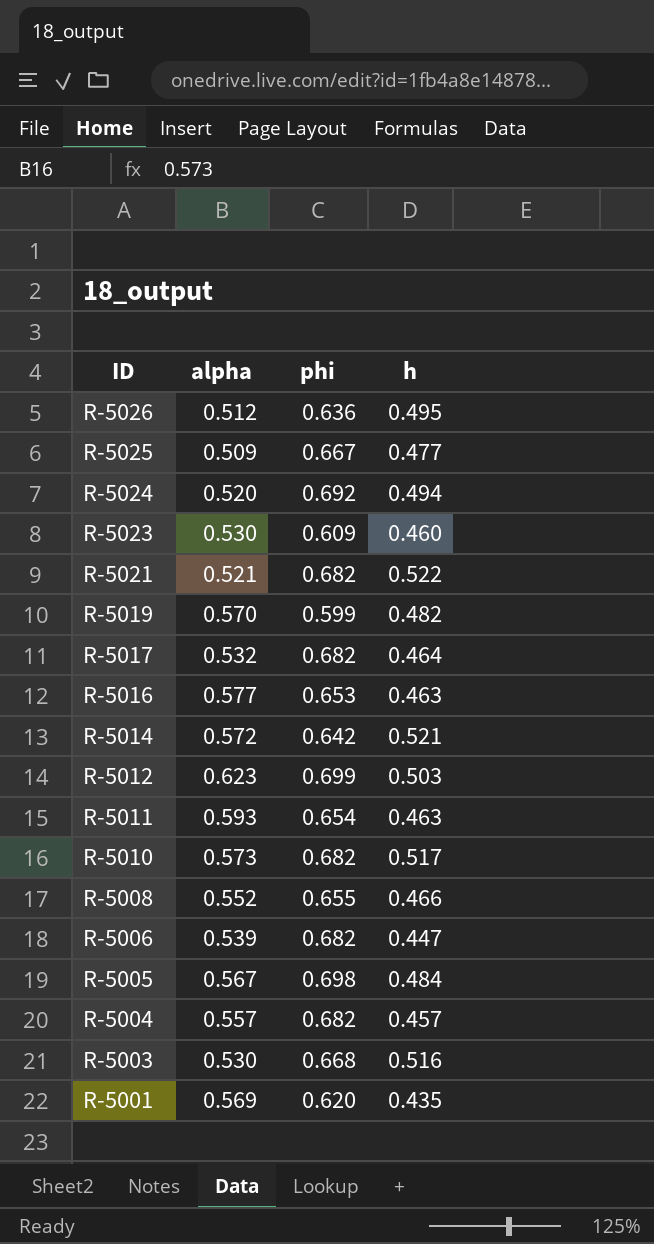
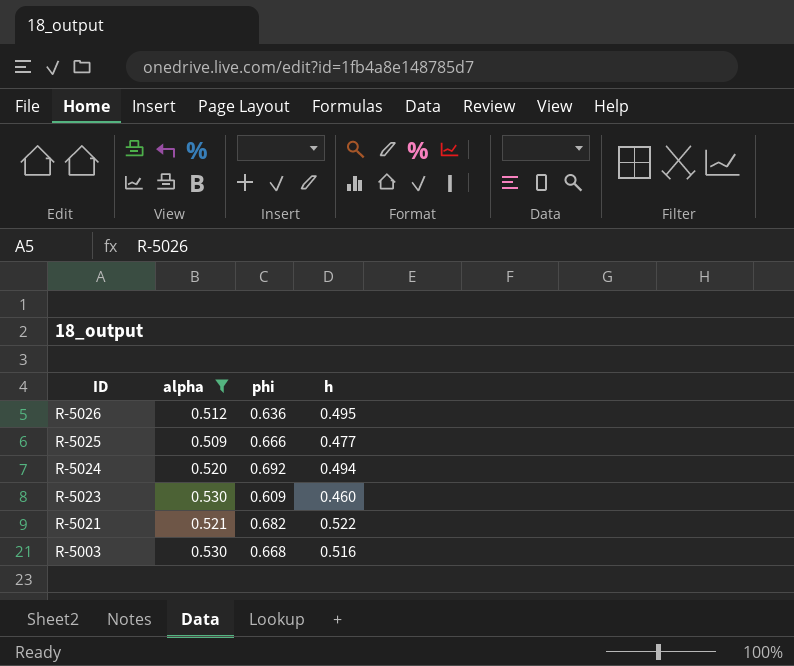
filter: none -> alpha <= 0.530
R-5025 | phi: 0.667 -> 0.666

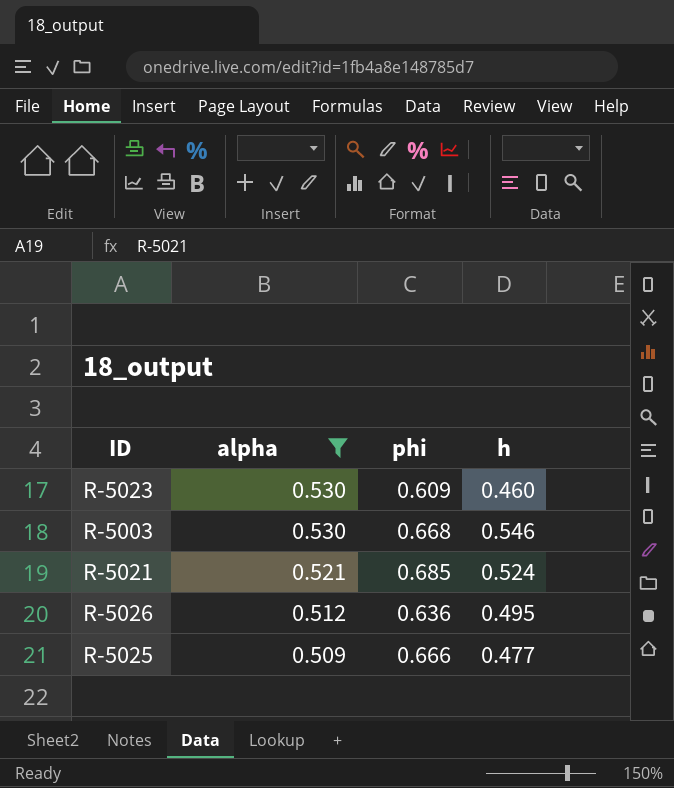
row order: ID descending -> alpha descending
row R-5024: 0.520 | 0.692 | 0.494 -> none
R-5003 | h: 0.516 -> 0.546
R-5021 | phi: 0.682 -> 0.685
R-5021 | h: 0.522 -> 0.524

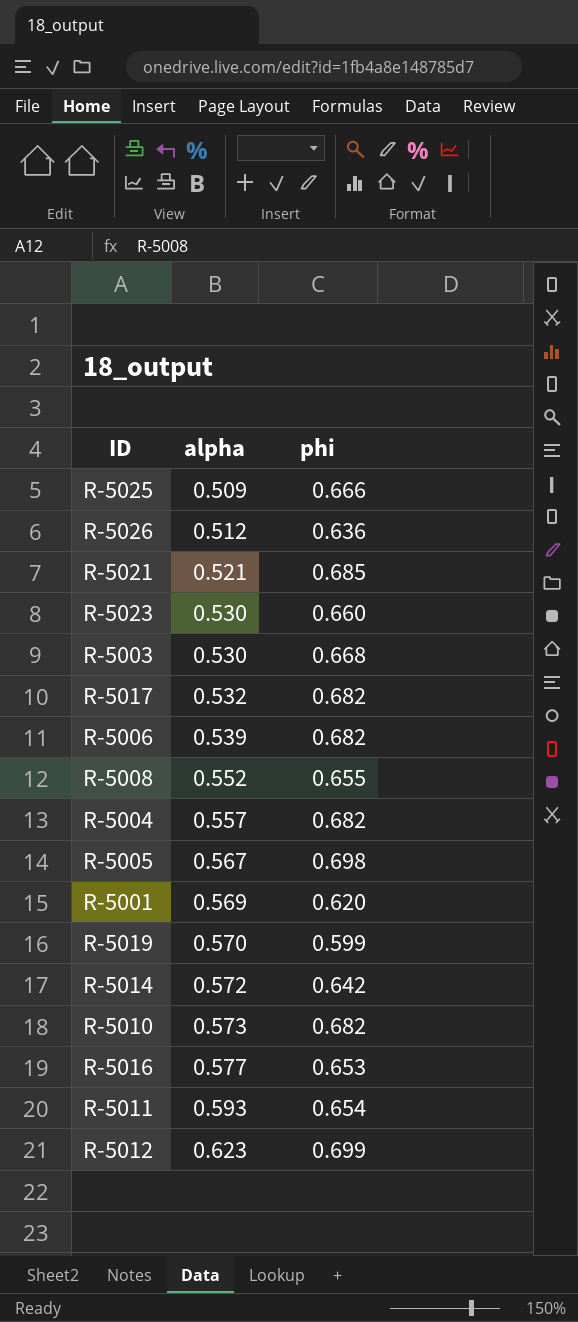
filter: alpha <= 0.530 -> none
row order: alpha descending -> alpha ascending
column h | position: 4 -> none
R-5023 | phi: 0.609 -> 0.660

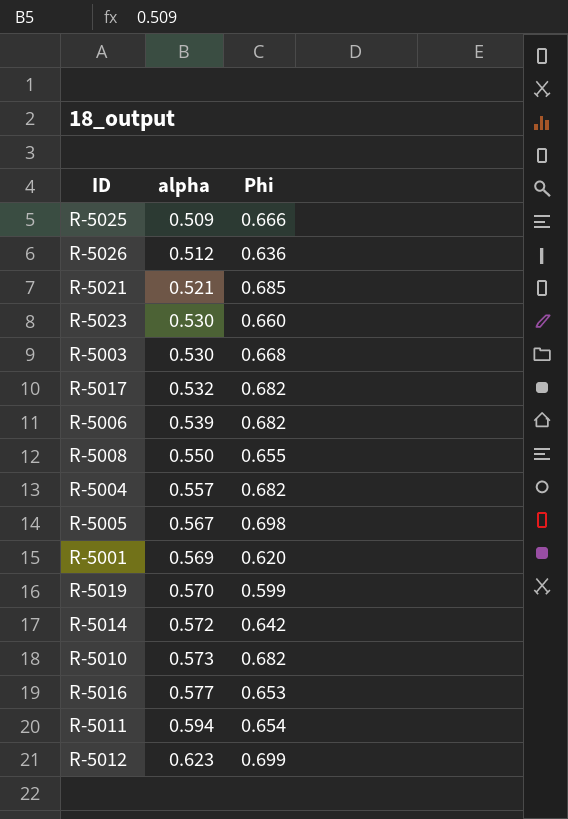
column name: phi -> Phi
R-5008 | alpha: 0.552 -> 0.550
R-5011 | alpha: 0.593 -> 0.594

